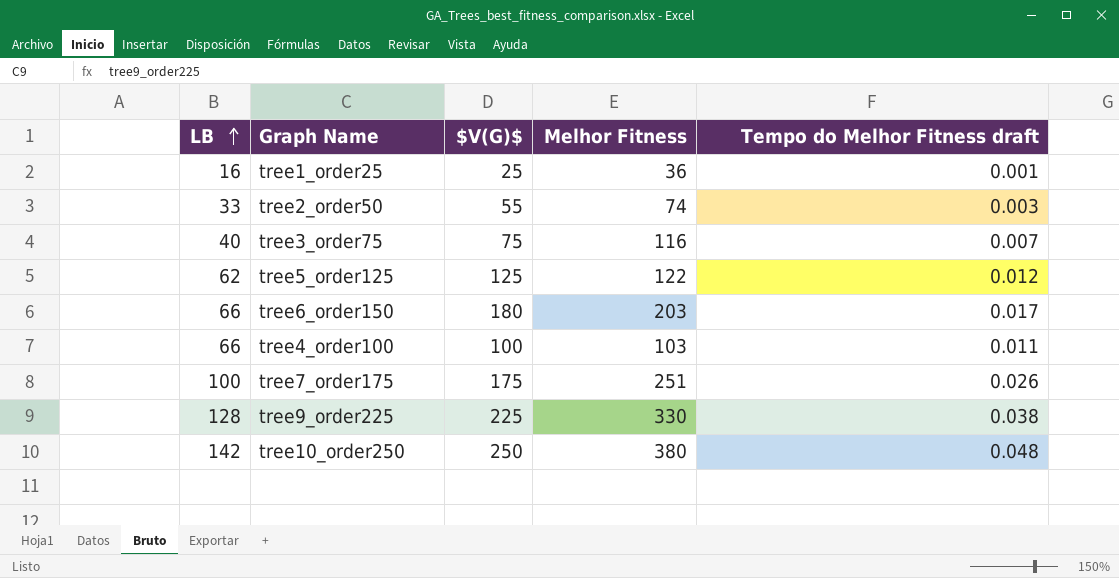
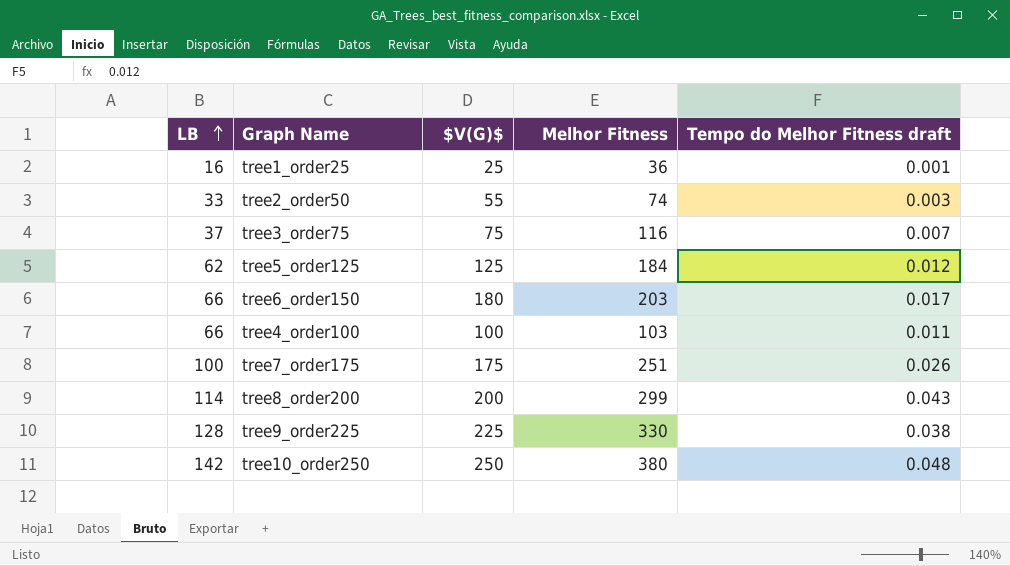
tree3_order75 | LB: 40 -> 37
tree5_order125 | Melhor Fitness: 122 -> 184
row tree8_order200: none -> 114 | 200 | 299 | 0.043

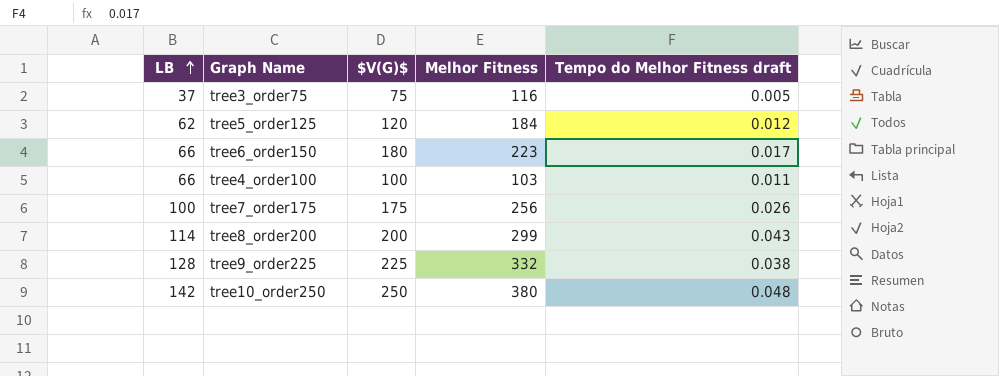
row tree1_order25: 16 | 25 | 36 | 0.001 -> none
row tree2_order50: 33 | 55 | 74 | 0.003 -> none
tree3_order75 | Tempo do Melhor Fitness draft: 0.007 -> 0.005
tree5_order125 | $V(G)$: 125 -> 120
tree6_order150 | Melhor Fitness: 203 -> 223
tree7_order175 | Melhor Fitness: 251 -> 256
tree9_order225 | Melhor Fitness: 330 -> 332

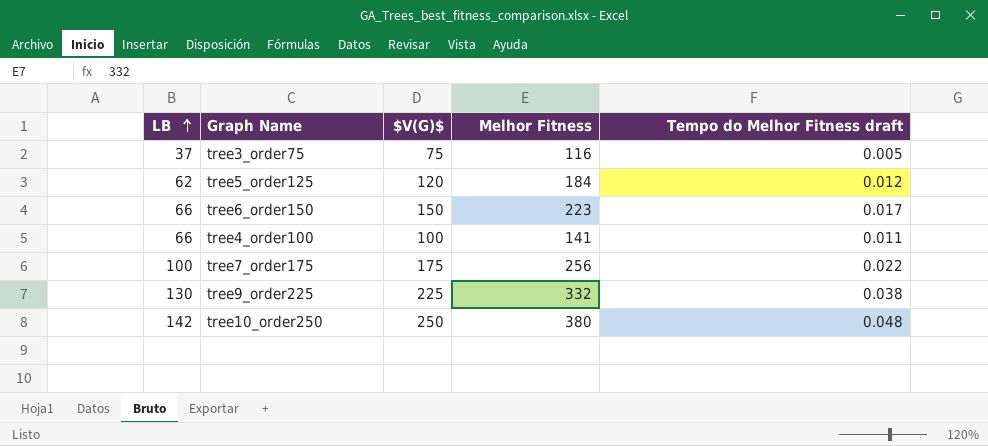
row tree8_order200: 114 | 200 | 299 | 0.043 -> none
tree6_order150 | $V(G)$: 180 -> 150
tree4_order100 | Melhor Fitness: 103 -> 141
tree7_order175 | Tempo do Melhor Fitness draft: 0.026 -> 0.022
tree9_order225 | LB: 128 -> 130

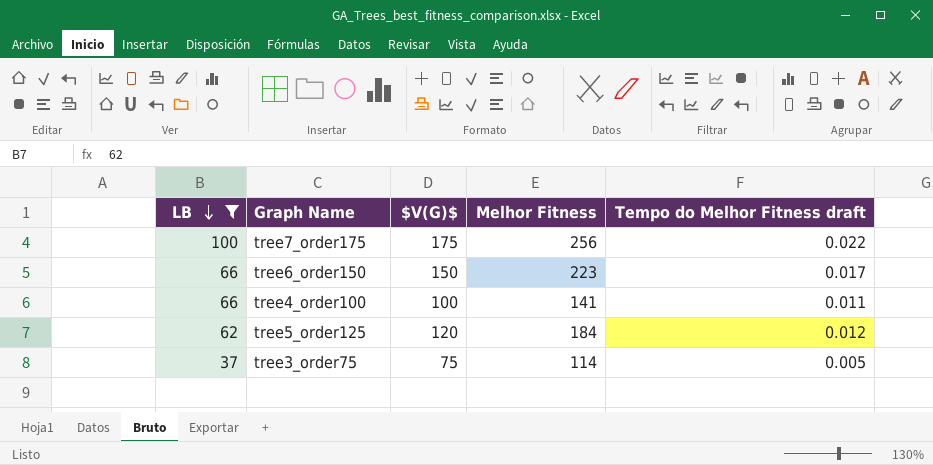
filter: none -> LB <= 100
row order: LB ascending -> LB descending
tree3_order75 | Melhor Fitness: 116 -> 114

